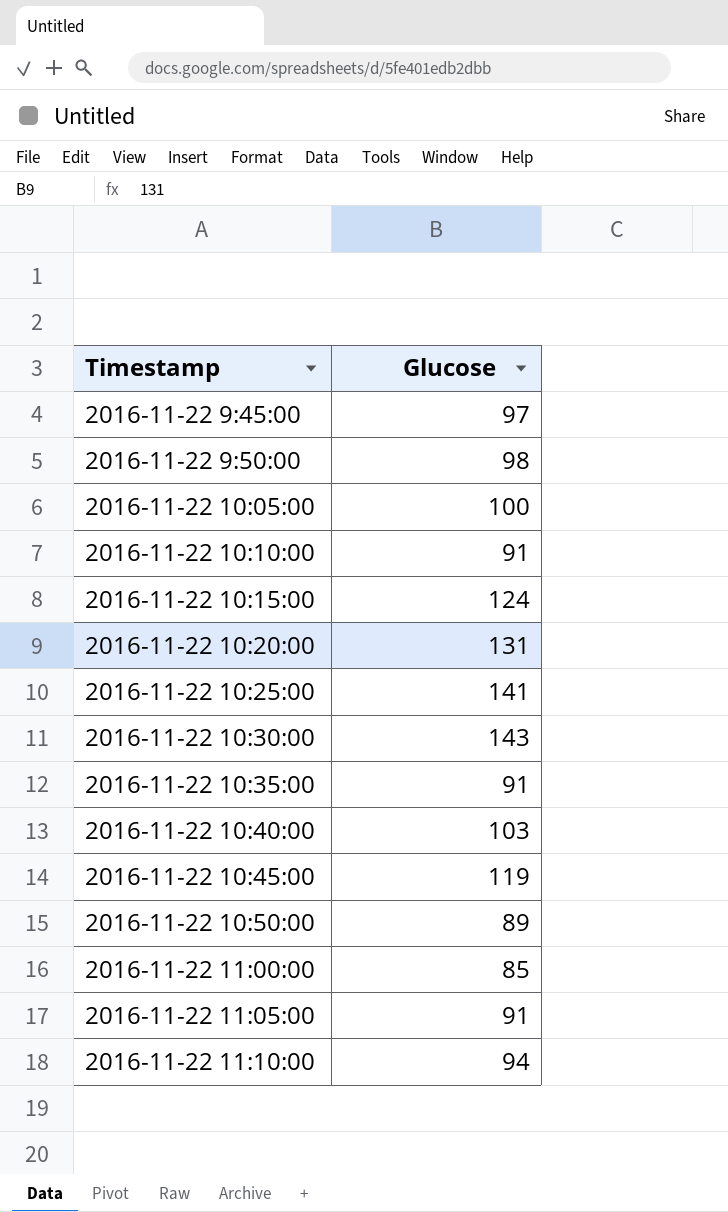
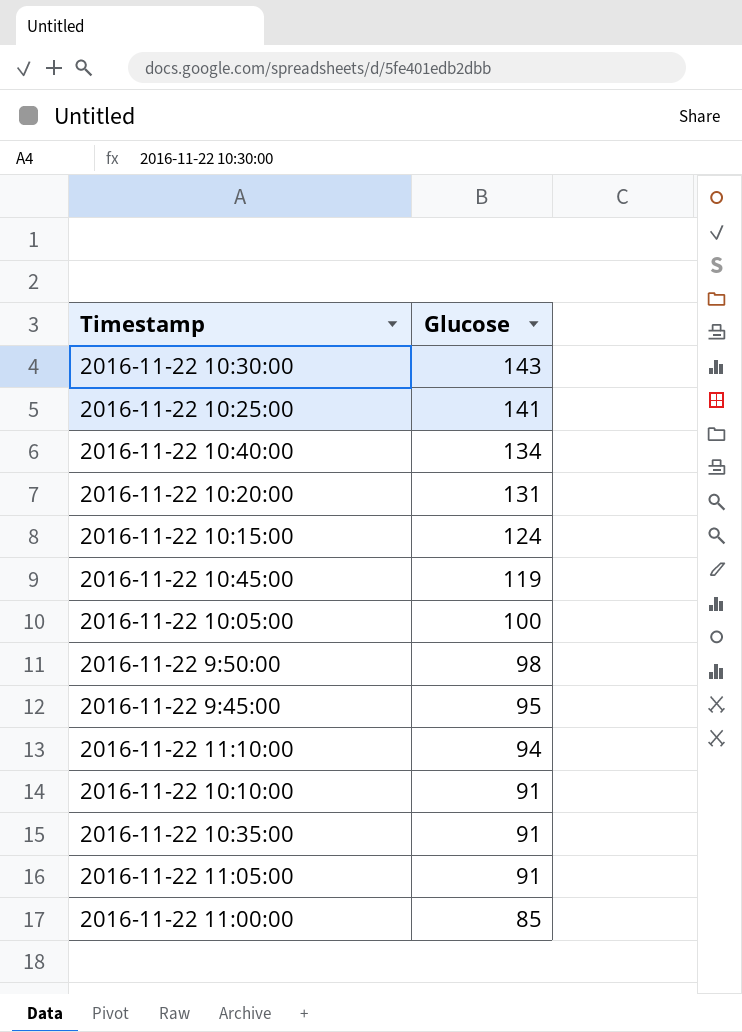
row order: Timestamp ascending -> Glucose descending
row 2016-11-22 10:50:00: 89 -> none
2016-11-22 10:40:00 | Glucose: 103 -> 134
2016-11-22 9:45:00 | Glucose: 97 -> 95

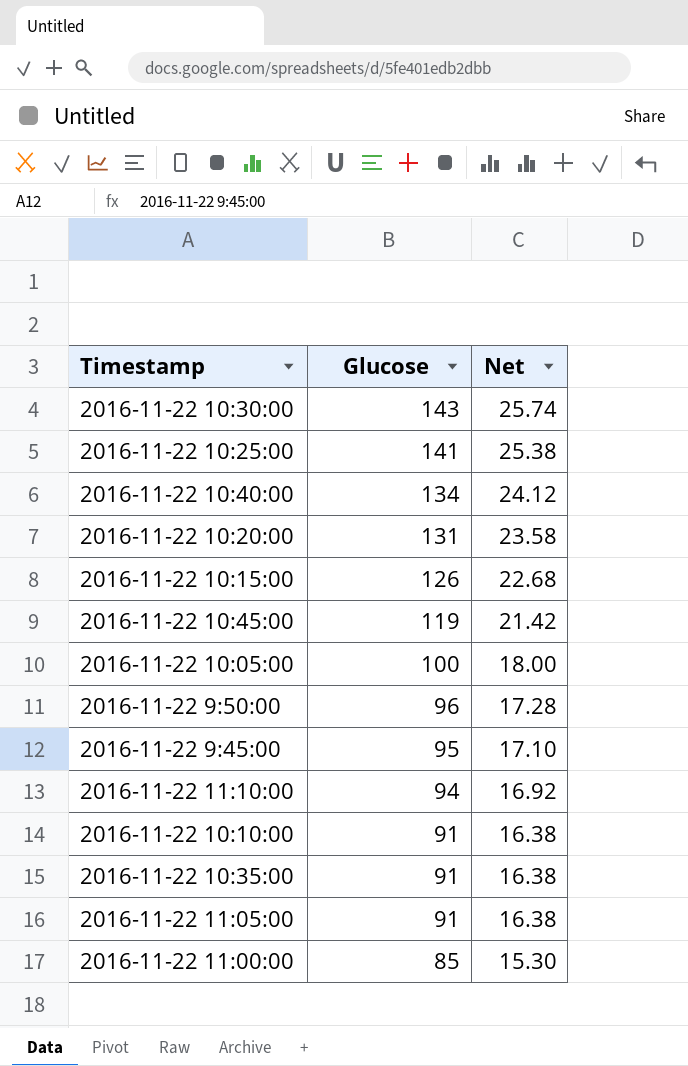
column Net | formula: none -> [Glucose] * 0.18
2016-11-22 10:15:00 | Glucose: 124 -> 126
2016-11-22 9:50:00 | Glucose: 98 -> 96

